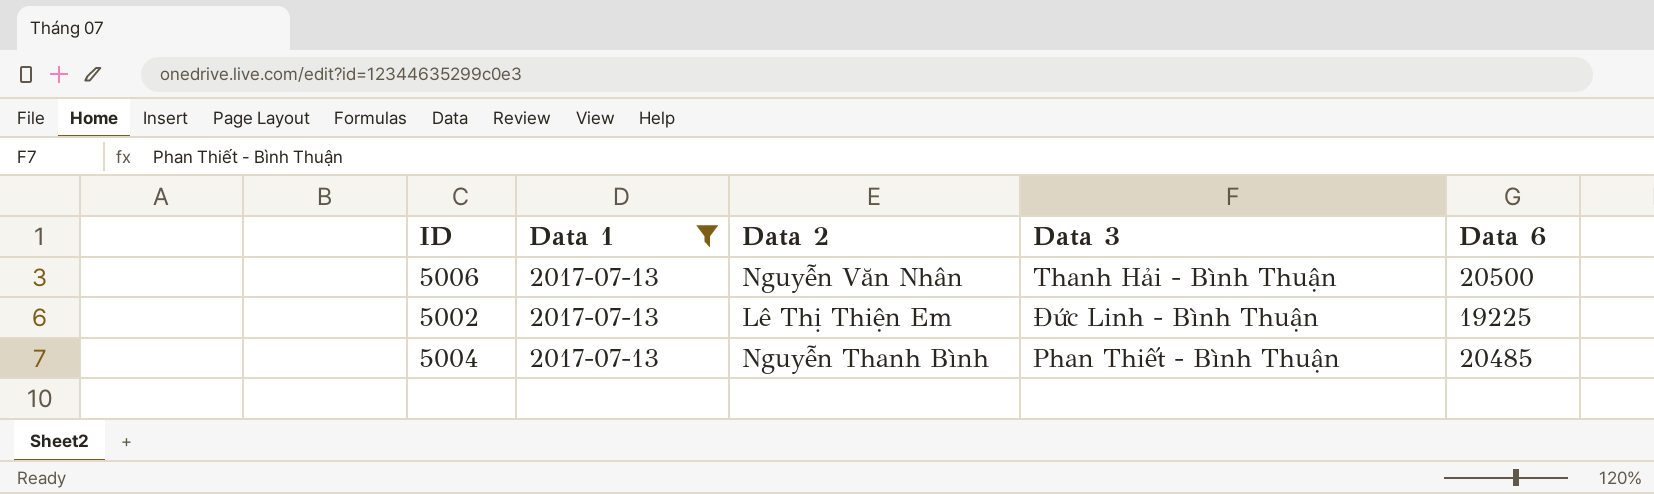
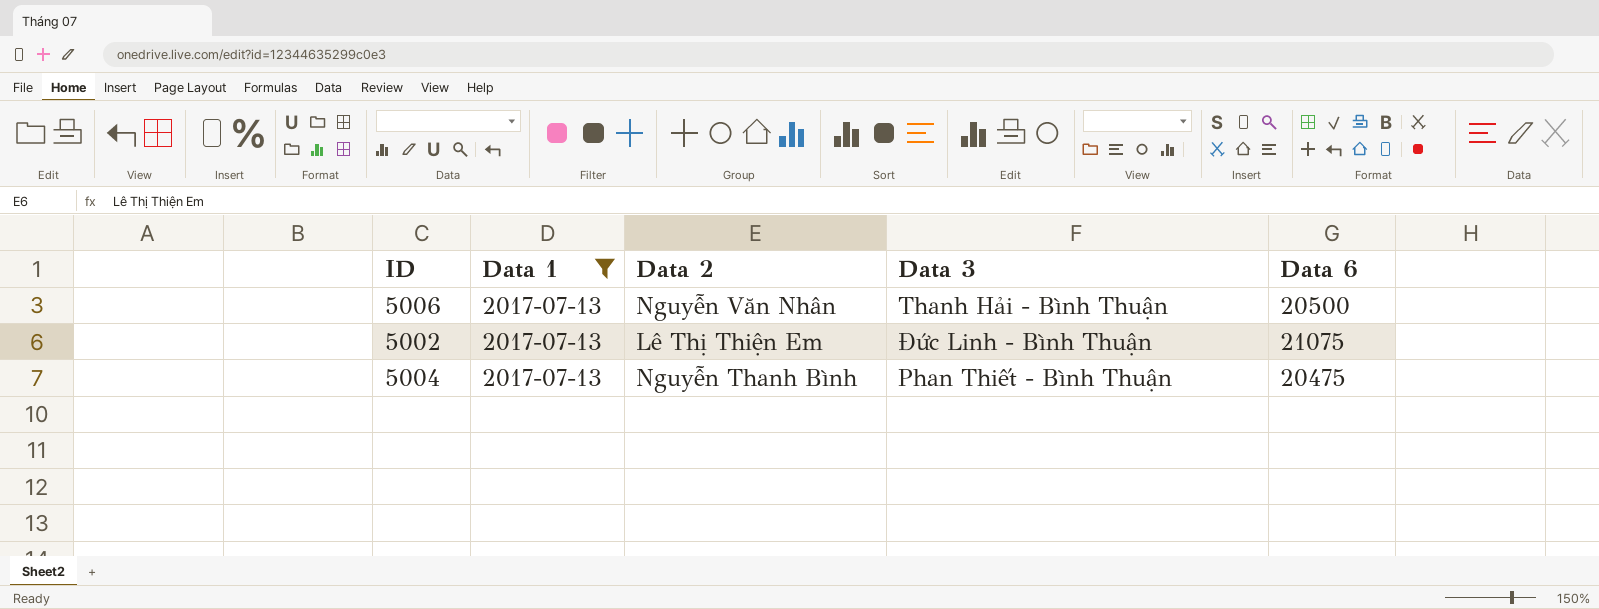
5002 | Data 6: 19225 -> 21075
5004 | Data 6: 20485 -> 20475

